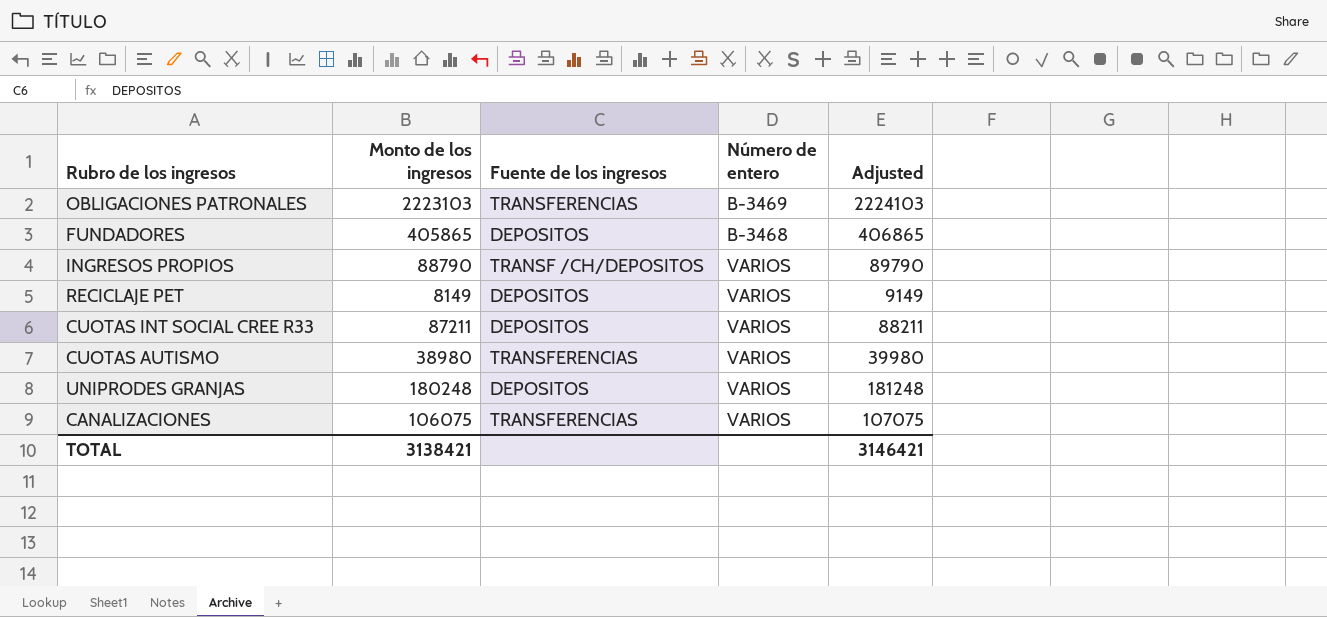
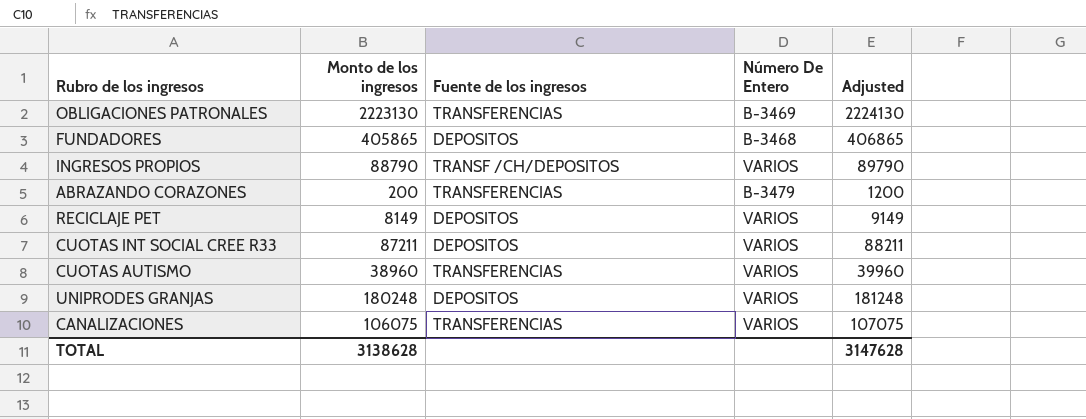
column name: Número de entero -> Número De Entero
OBLIGACIONES PATRONALES | Monto de los ingresos: 2223103 -> 2223130
OBLIGACIONES PATRONALES | Adjusted: 2224103 -> 2224130
row ABRAZANDO CORAZONES: none -> 200 | TRANSFERENCIAS | B-3479 | 1200
CUOTAS AUTISMO | Monto de los ingresos: 38980 -> 38960
CUOTAS AUTISMO | Adjusted: 39980 -> 39960
TOTAL | Monto de los ingresos: 3138421 -> 3138628
TOTAL | Adjusted: 3146421 -> 3147628

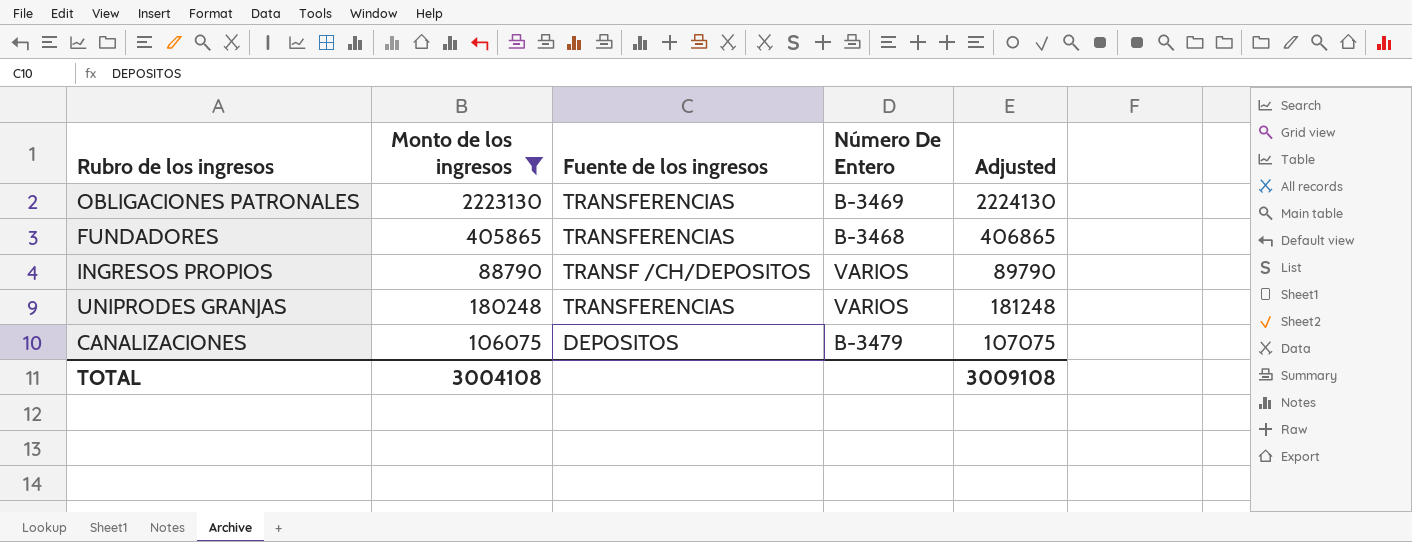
filter: none -> Monto de los ingresos >= 88790
FUNDADORES | Fuente de los ingresos: DEPOSITOS -> TRANSFERENCIAS
UNIPRODES GRANJAS | Fuente de los ingresos: DEPOSITOS -> TRANSFERENCIAS
CANALIZACIONES | Fuente de los ingresos: TRANSFERENCIAS -> DEPOSITOS
CANALIZACIONES | Número De Entero: VARIOS -> B-3479
TOTAL | Monto de los ingresos: 3138628 -> 3004108
TOTAL | Adjusted: 3147628 -> 3009108

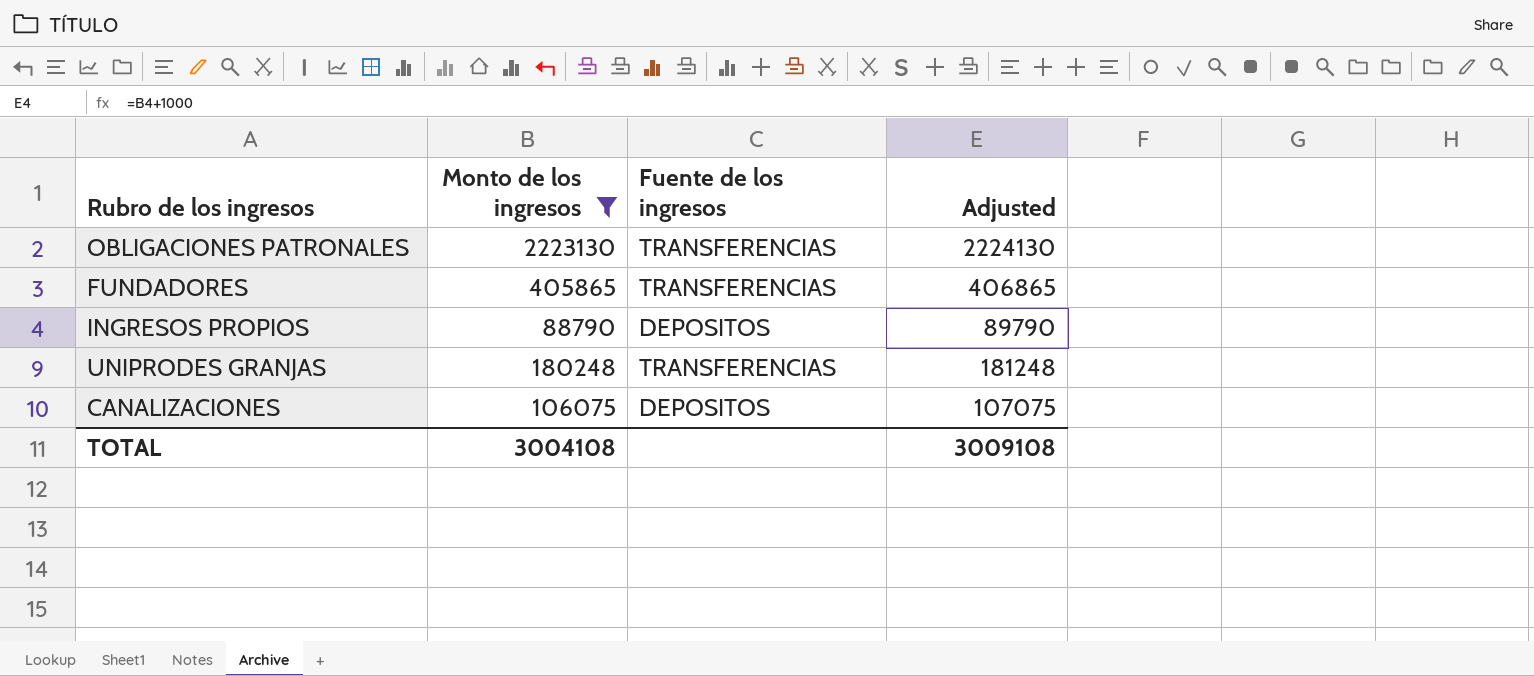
column Número De Entero | position: 4 -> none
INGRESOS PROPIOS | Fuente de los ingresos: TRANSF /CH/DEPOSITOS -> DEPOSITOS

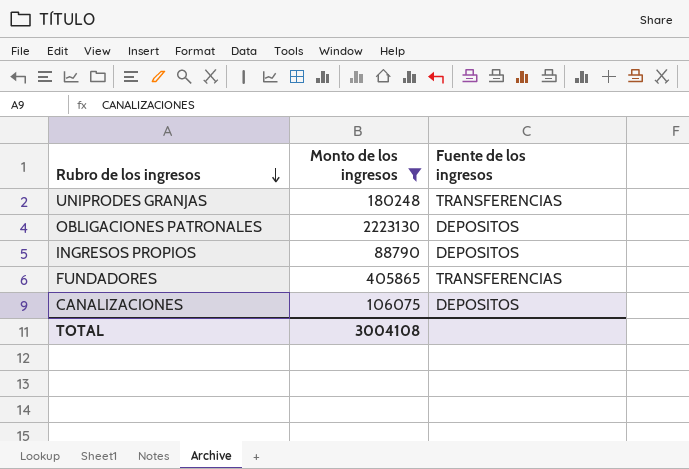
row order: none -> Rubro de los ingresos descending
column Adjusted | formula: [Monto de los ingresos] + 1000 -> none
OBLIGACIONES PATRONALES | Fuente de los ingresos: TRANSFERENCIAS -> DEPOSITOS

